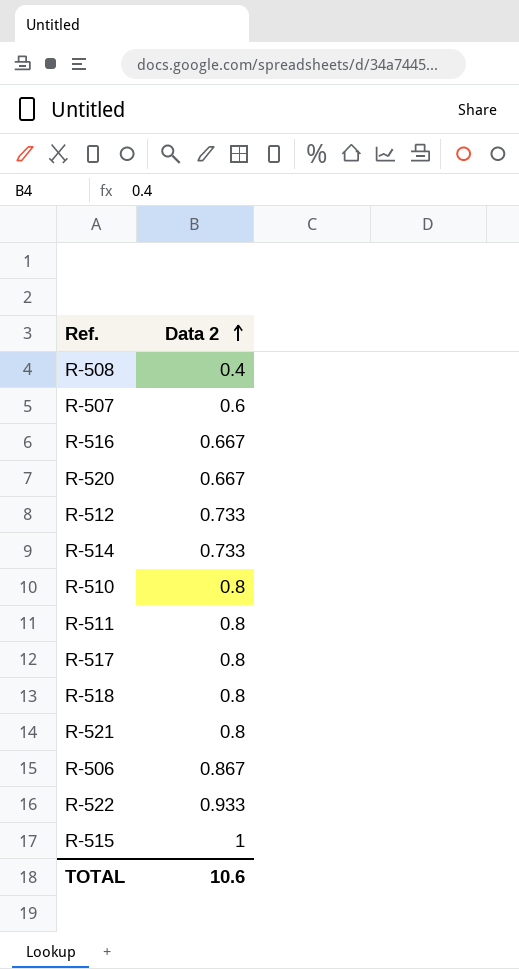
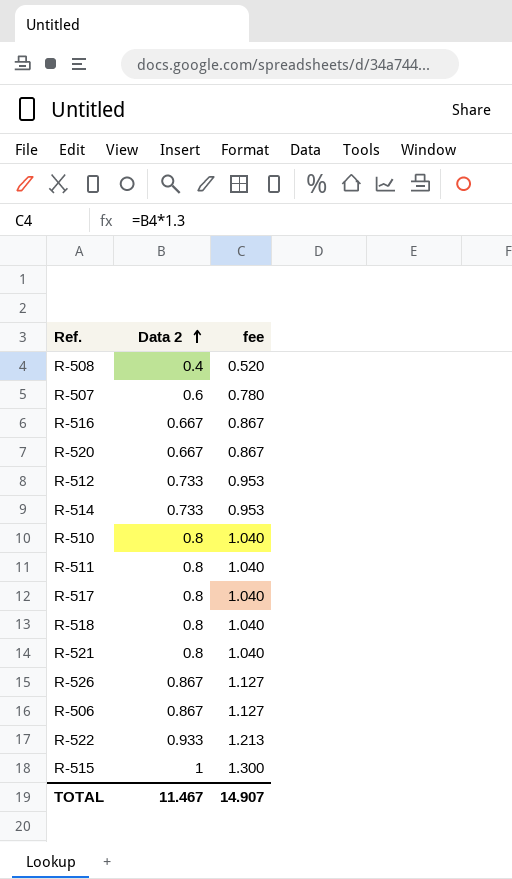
column fee | formula: none -> [Data 2] * 1.3
row R-526: none -> 0.867 | 1.127
TOTAL | Data 2: 10.6 -> 11.467

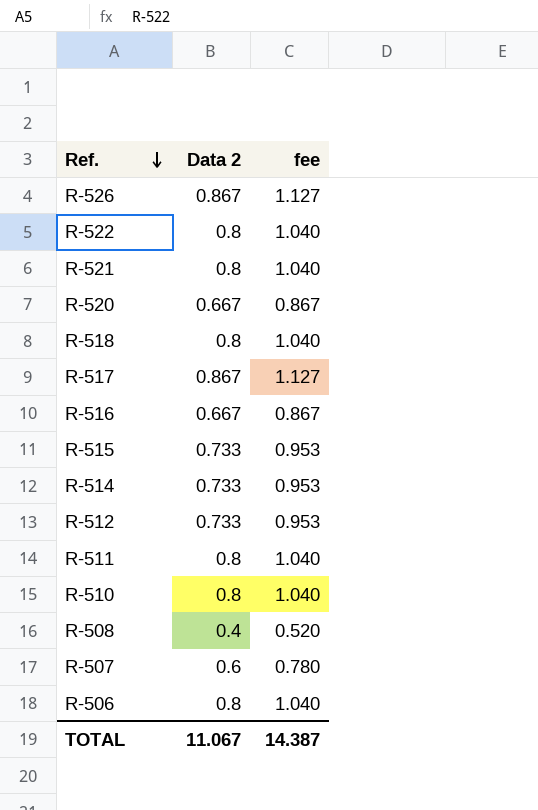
row order: Data 2 ascending -> Ref. descending
R-522 | Data 2: 0.933 -> 0.8
R-522 | fee: 1.213 -> 1.040
R-517 | Data 2: 0.8 -> 0.867
R-517 | fee: 1.040 -> 1.127
R-515 | Data 2: 1 -> 0.733
R-515 | fee: 1.300 -> 0.953
R-506 | Data 2: 0.867 -> 0.8
R-506 | fee: 1.127 -> 1.040
TOTAL | Data 2: 11.467 -> 11.067
TOTAL | fee: 14.907 -> 14.387

